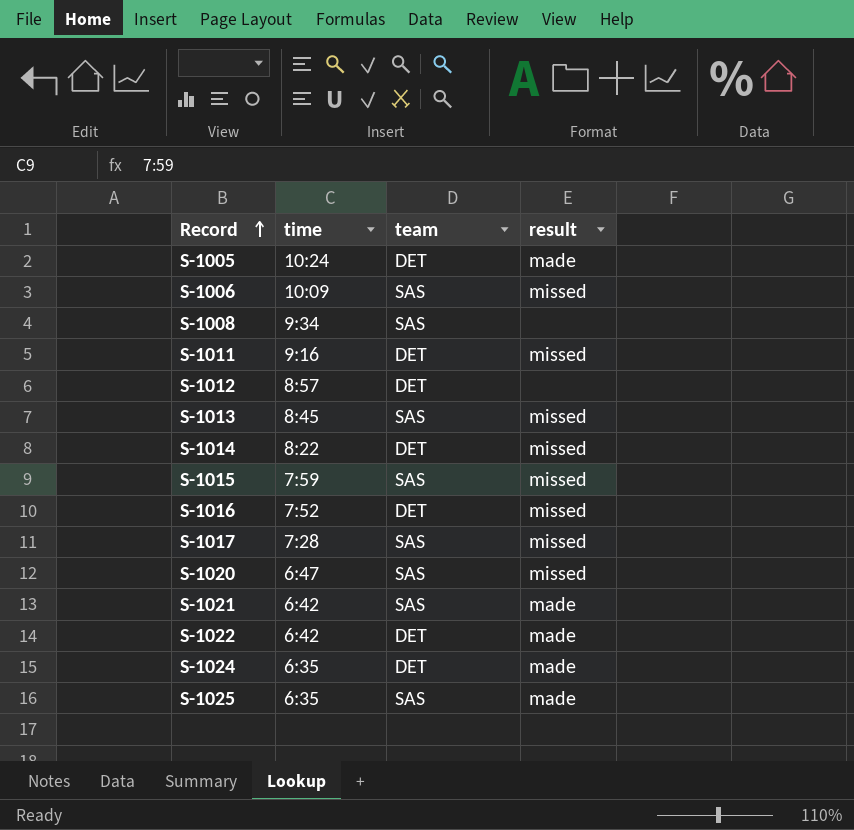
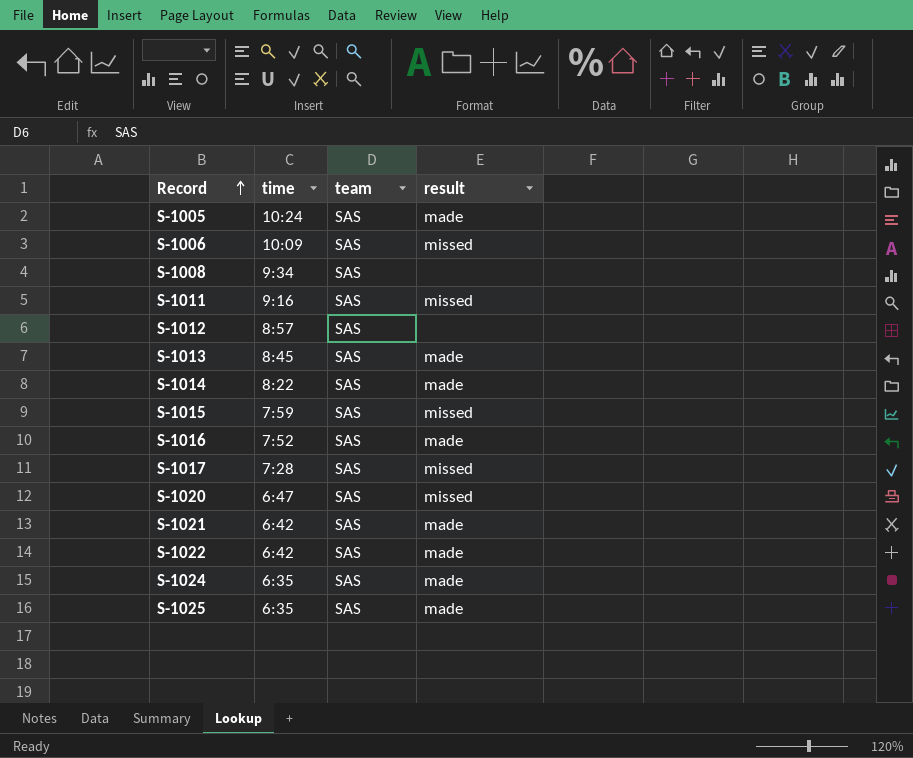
S-1005 | team: DET -> SAS
S-1011 | team: DET -> SAS
S-1012 | team: DET -> SAS
S-1013 | result: missed -> made
S-1014 | team: DET -> SAS
S-1014 | result: missed -> made
S-1016 | team: DET -> SAS
S-1016 | result: missed -> made
S-1022 | team: DET -> SAS
S-1024 | team: DET -> SAS

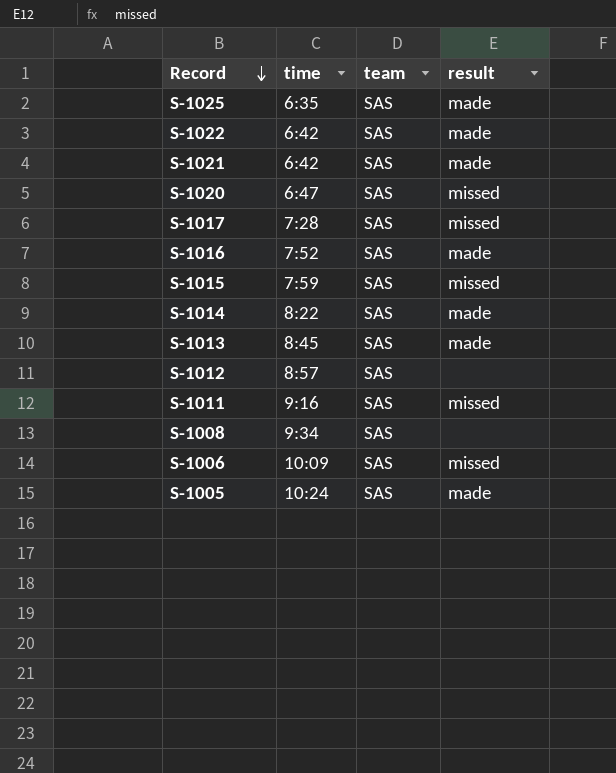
row order: Record ascending -> Record descending
row S-1024: 6:35 | SAS | made -> none

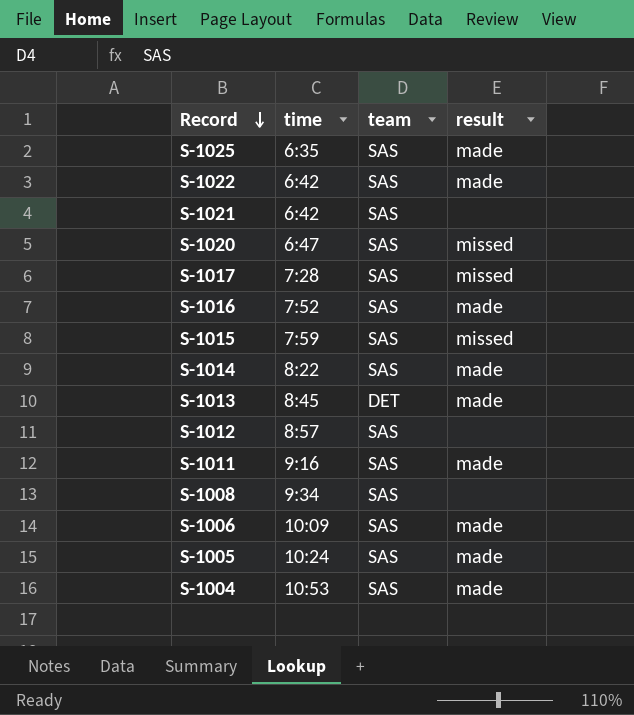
S-1021 | result: made -> none
S-1013 | team: SAS -> DET
S-1011 | result: missed -> made
S-1006 | result: missed -> made
row S-1004: none -> 10:53 | SAS | made

